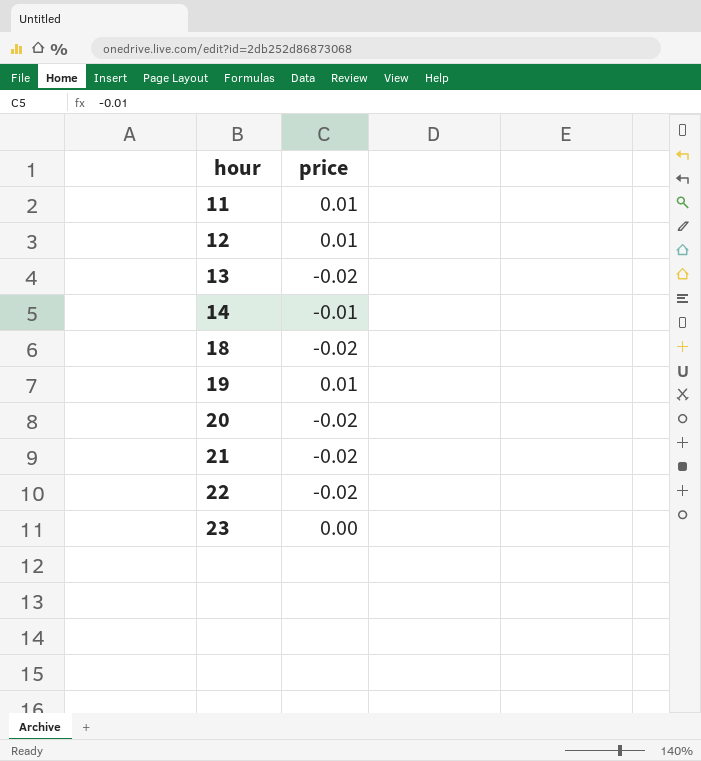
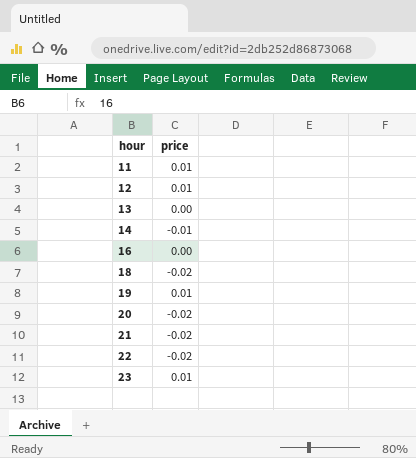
13 | price: -0.02 -> 0.00
row 16: none -> 0.00
23 | price: 0.00 -> 0.01

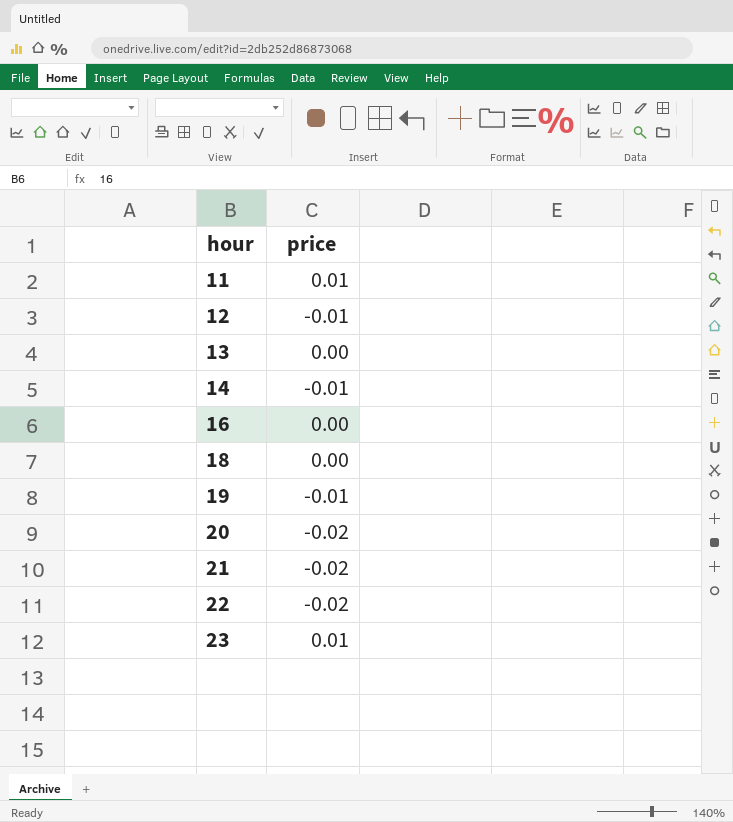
12 | price: 0.01 -> -0.01
18 | price: -0.02 -> 0.00
19 | price: 0.01 -> -0.01

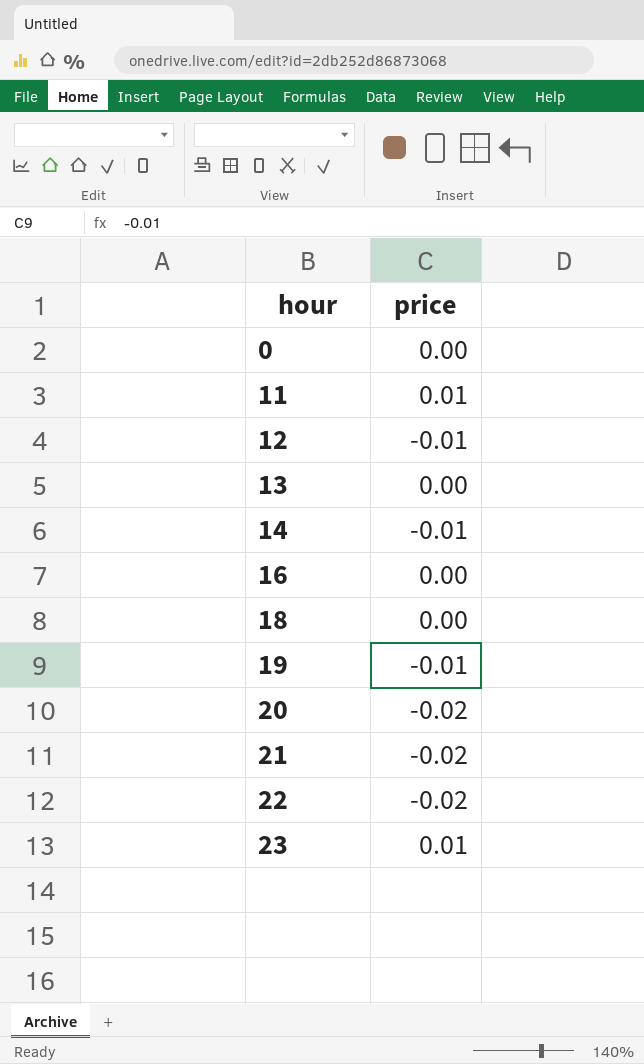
row 0: none -> 0.00

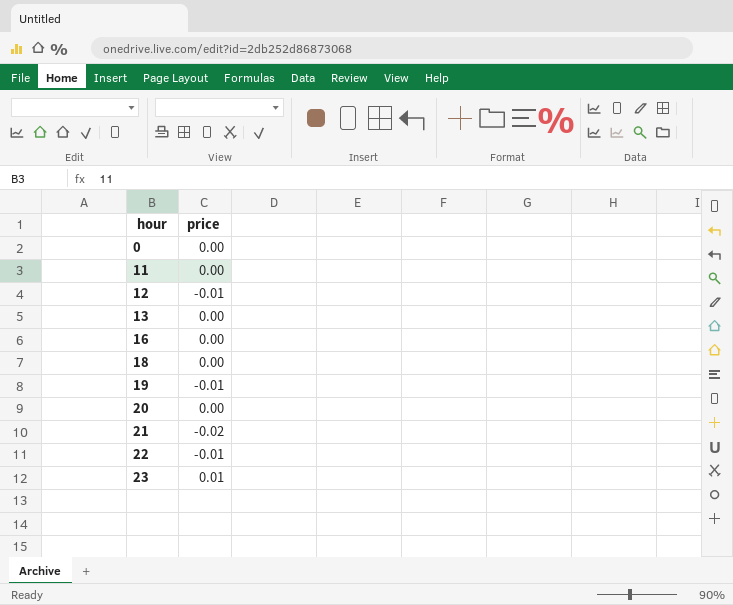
row 14: -0.01 -> none
11 | price: 0.01 -> 0.00
20 | price: -0.02 -> 0.00
22 | price: -0.02 -> -0.01

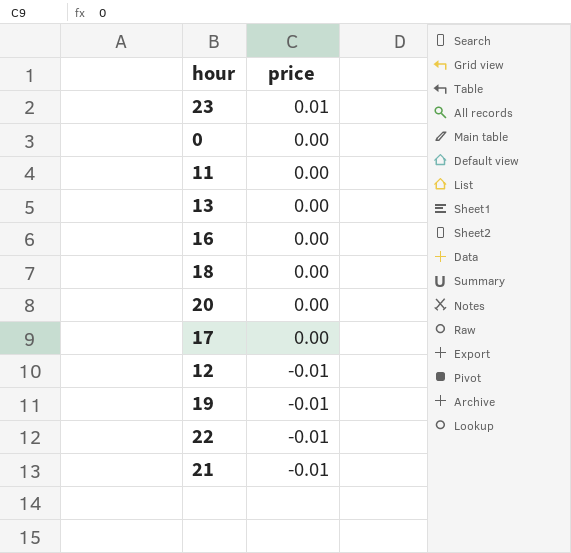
row order: hour ascending -> price descending
row 17: none -> 0.00
21 | price: -0.02 -> -0.01

